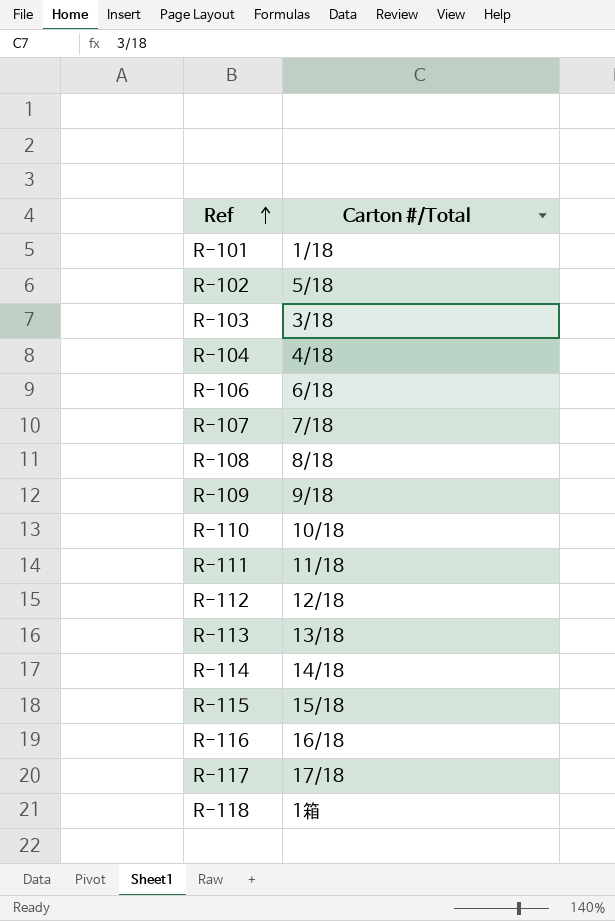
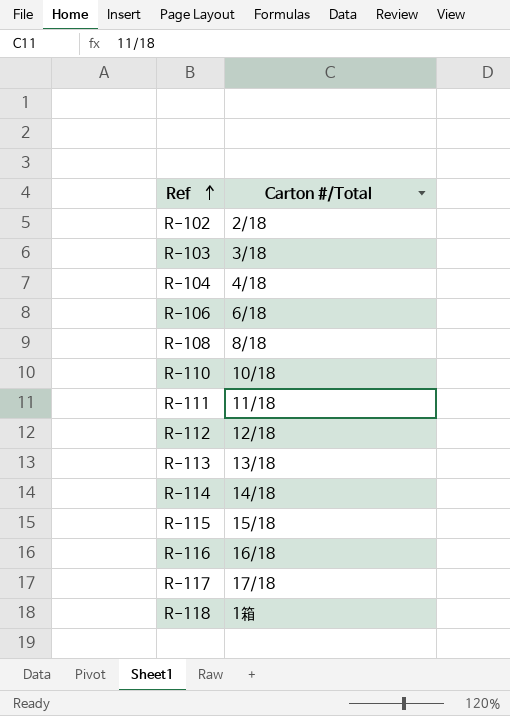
row R-101: 1/18 -> none
row R-107: 7/18 -> none
row R-109: 9/18 -> none
R-102 | Carton #/Total: 5/18 -> 2/18

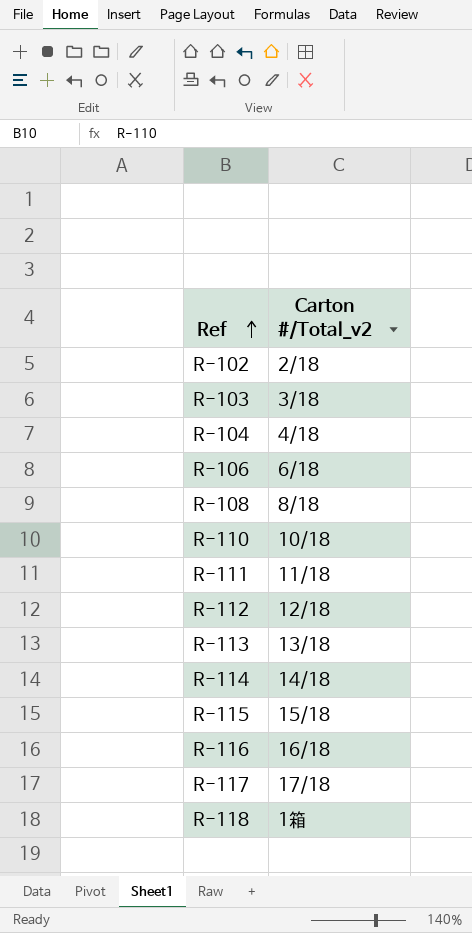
column name: Carton #/Total -> Carton #/Total_v2

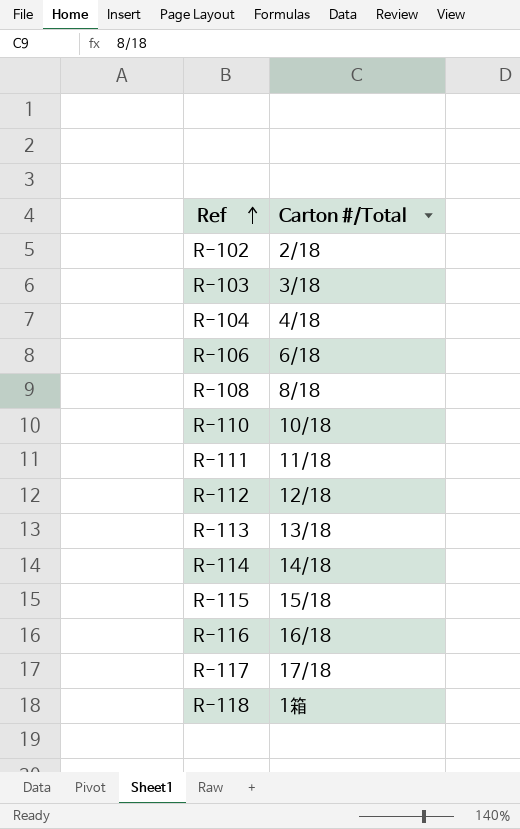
column name: Carton #/Total_v2 -> Carton #/Total

